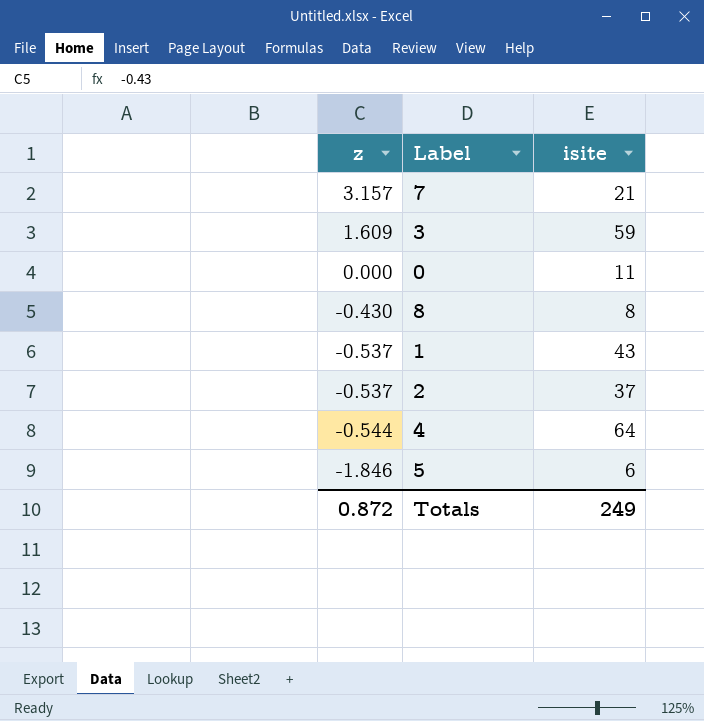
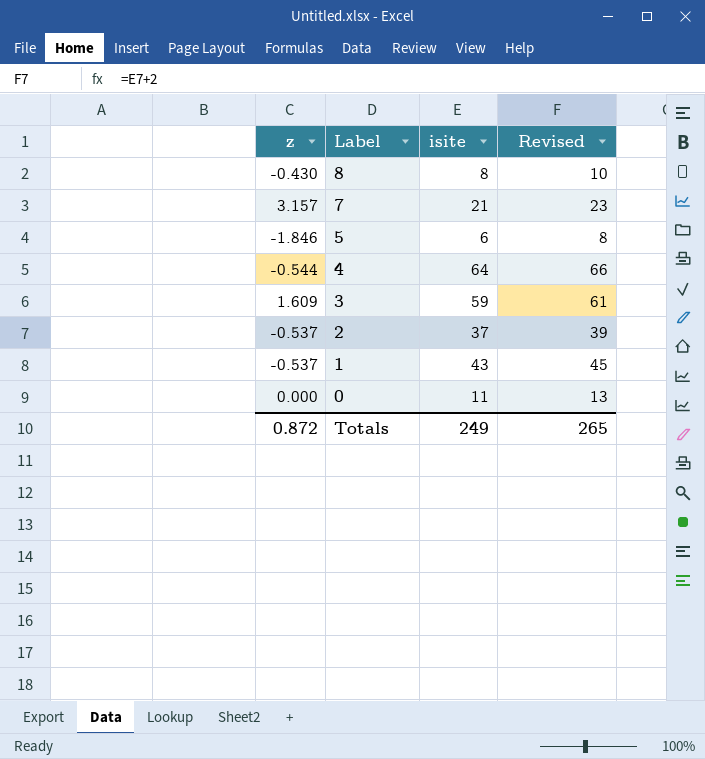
row order: z descending -> Label descending
column Revised | formula: none -> [isite] + 2

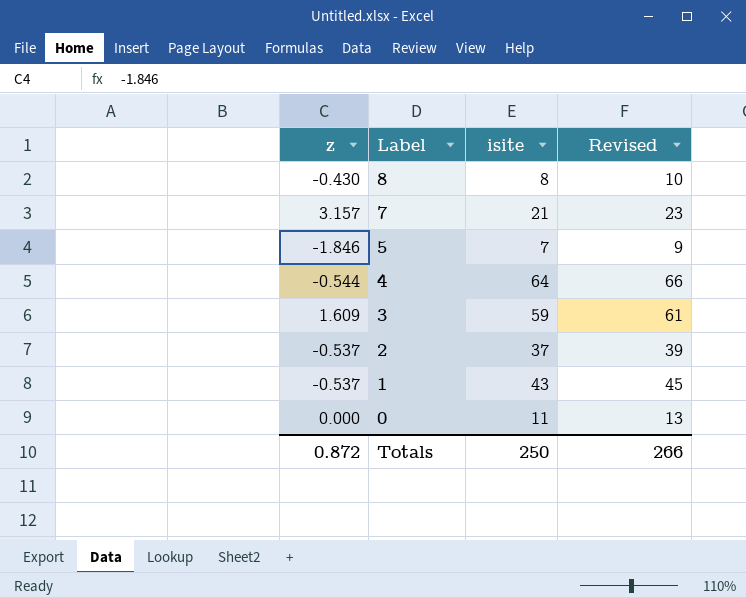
5 | isite: 6 -> 7
5 | Revised: 8 -> 9
Totals | isite: 249 -> 250
Totals | Revised: 265 -> 266

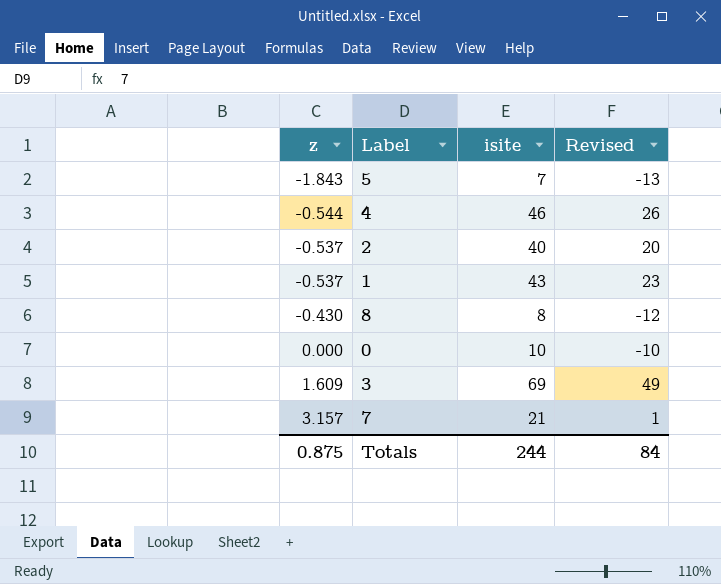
row order: Label descending -> z ascending
column Revised | formula: [isite] + 2 -> [isite] - 20
5 | z: -1.846 -> -1.843
4 | isite: 64 -> 46
2 | isite: 37 -> 40
0 | isite: 11 -> 10
3 | isite: 59 -> 69
Totals | z: 0.872 -> 0.875
Totals | isite: 250 -> 244
Totals | Revised: 266 -> 84

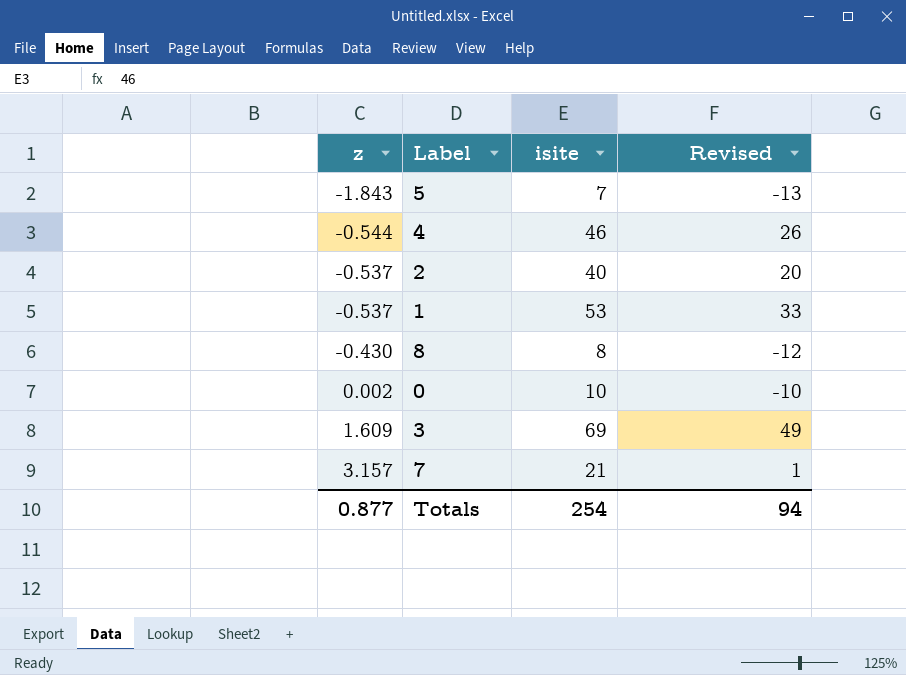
1 | isite: 43 -> 53
1 | Revised: 23 -> 33
0 | z: 0.000 -> 0.002
Totals | z: 0.875 -> 0.877
Totals | isite: 244 -> 254
Totals | Revised: 84 -> 94

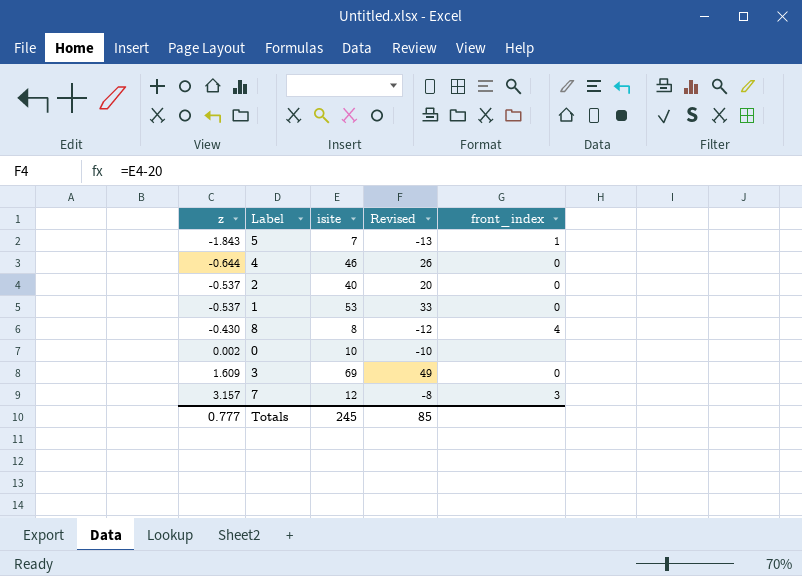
column front_index | position: none -> 5
4 | z: -0.544 -> -0.644
7 | isite: 21 -> 12
7 | Revised: 1 -> -8
Totals | z: 0.877 -> 0.777
Totals | isite: 254 -> 245
Totals | Revised: 94 -> 85

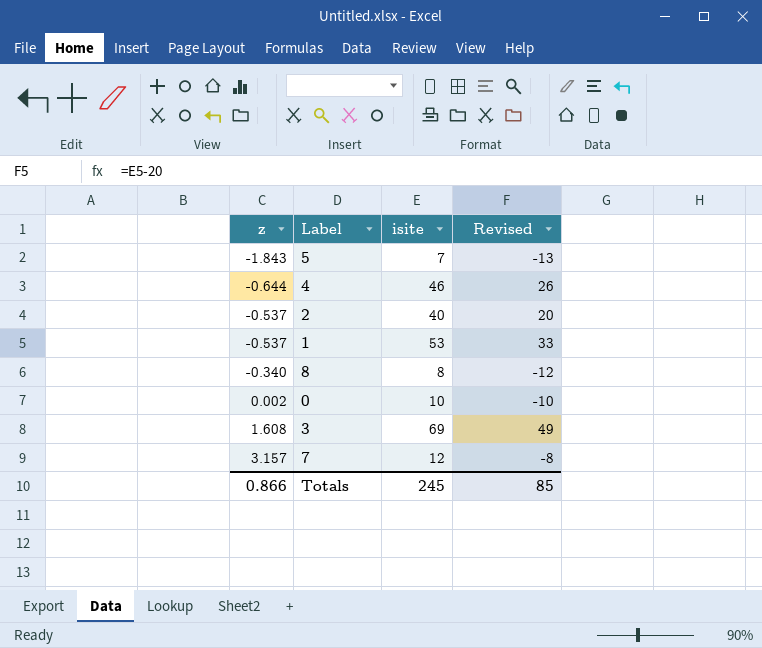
column front_index | position: 5 -> none
8 | z: -0.430 -> -0.340
3 | z: 1.609 -> 1.608
Totals | z: 0.777 -> 0.866

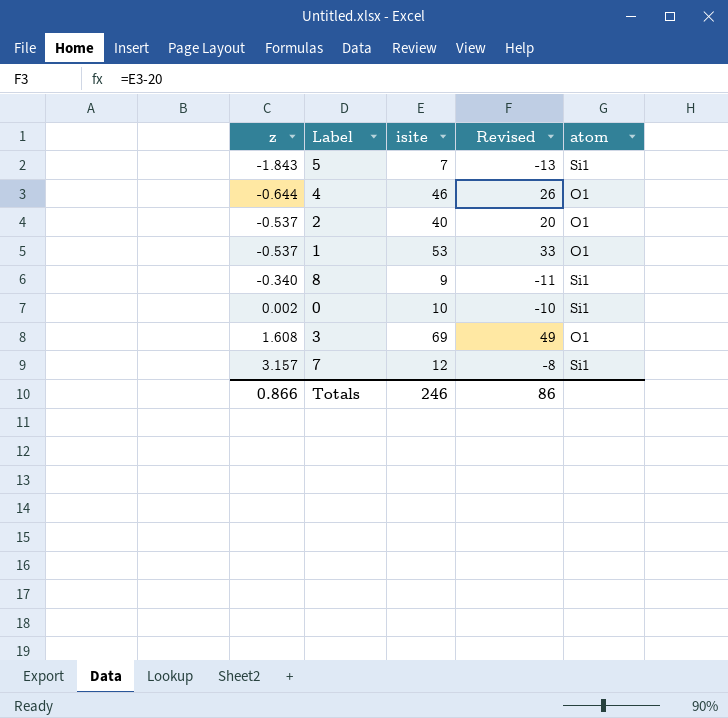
column atom | position: none -> 5
8 | isite: 8 -> 9
8 | Revised: -12 -> -11
Totals | isite: 245 -> 246
Totals | Revised: 85 -> 86

